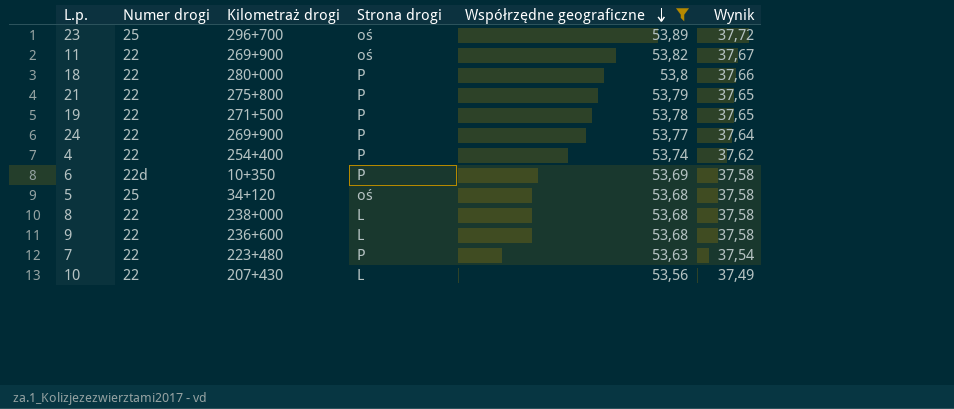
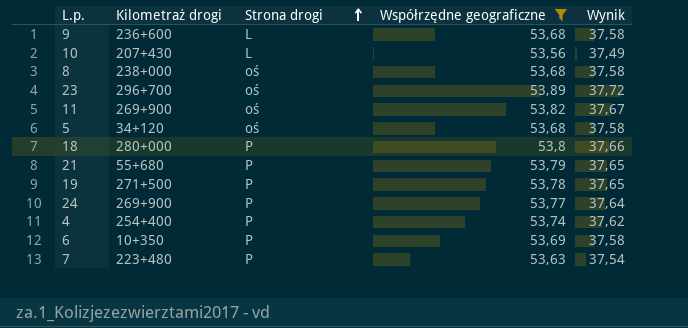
row order: Współrzędne geograficzne descending -> Strona drogi ascending
column Numer drogi | position: 2 -> none
8 | Strona drogi: L -> oś
21 | Kilometraż drogi: 275+800 -> 55+680

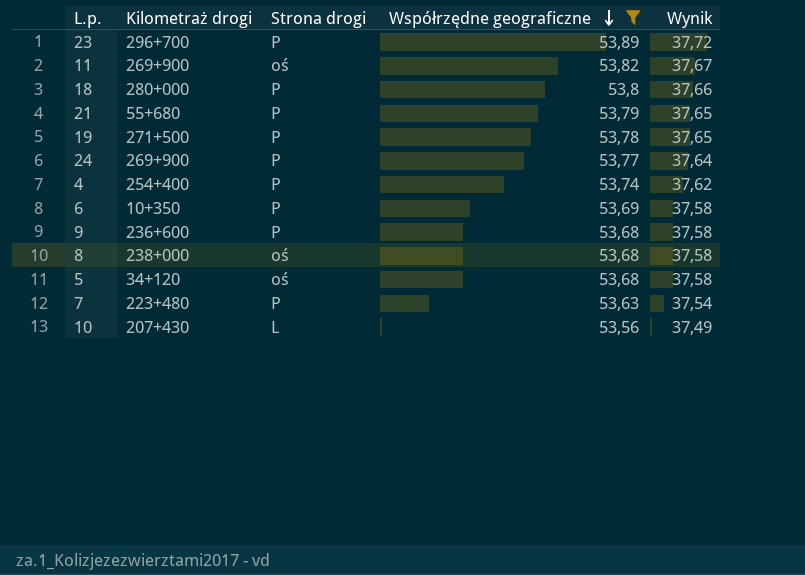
row order: Strona drogi ascending -> Współrzędne geograficzne descending
23 | Strona drogi: oś -> P
9 | Strona drogi: L -> P

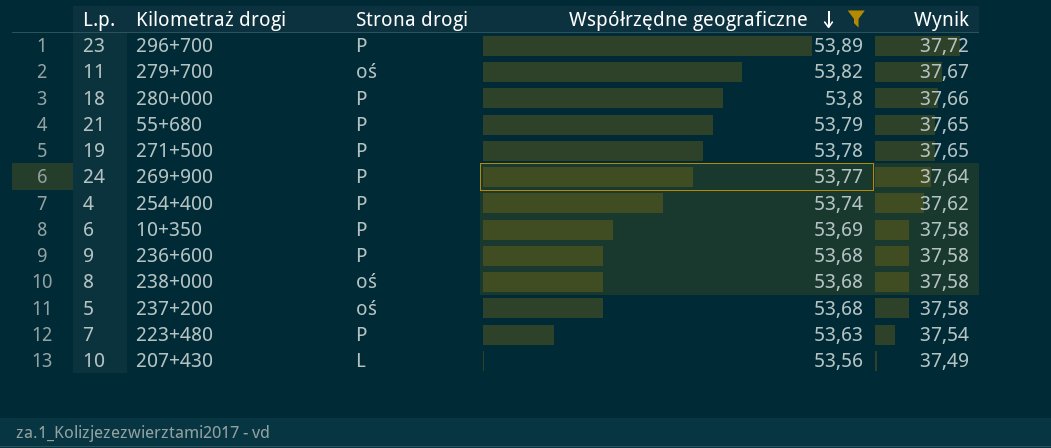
11 | Kilometraż drogi: 269+900 -> 279+700
5 | Kilometraż drogi: 34+120 -> 237+200

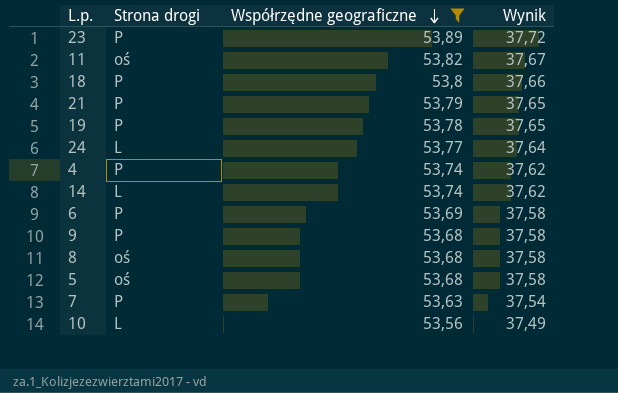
column Kilometraż drogi | position: 2 -> none
24 | Strona drogi: P -> L
row 14: none -> L | 53,74 | 37,62

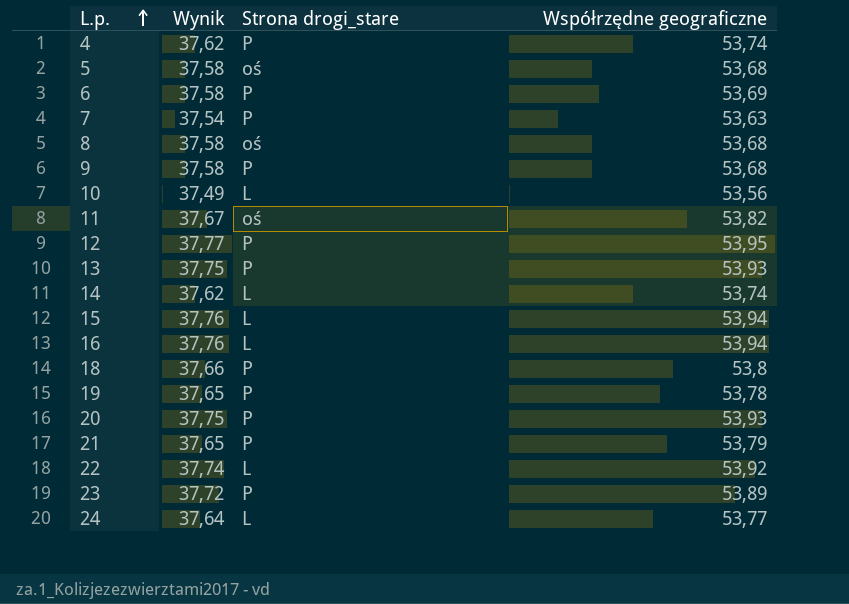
filter: Współrzędne geograficzne <= 53,89 -> none
row order: Współrzędne geograficzne descending -> L.p. ascending
column Wynik | position: 4 -> 2
column name: Strona drogi -> Strona drogi_stare

